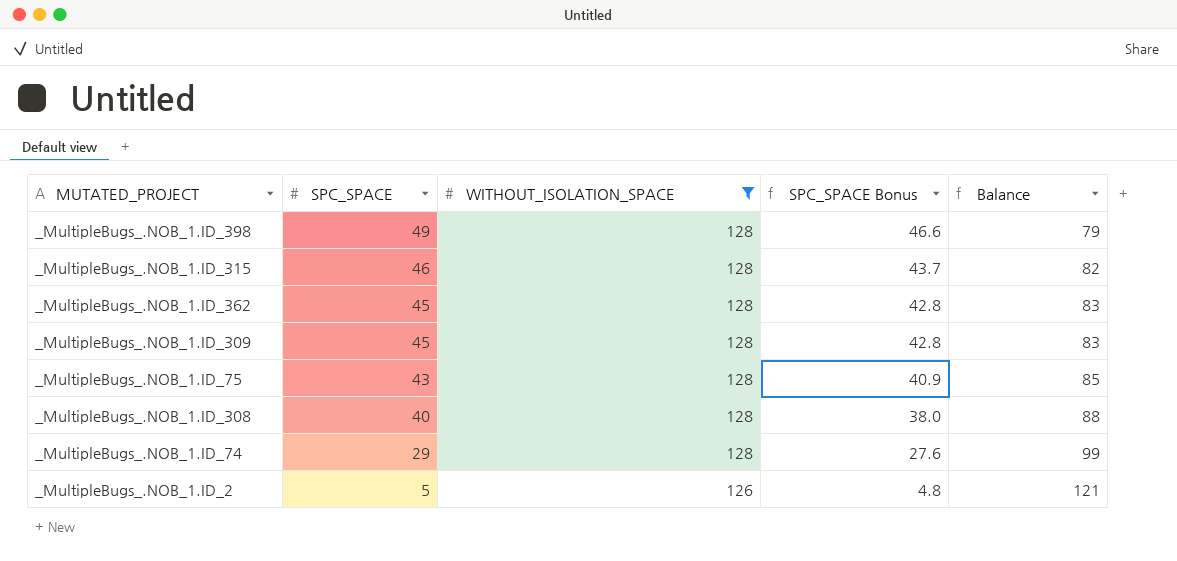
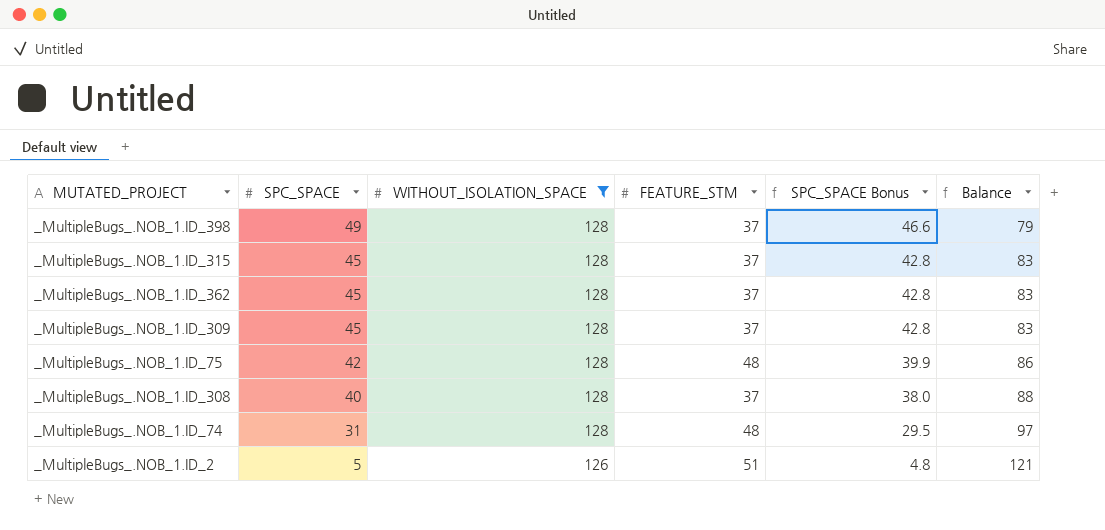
column FEATURE_STM | position: none -> 4
_MultipleBugs_.NOB_1.ID_315 | SPC_SPACE: 46 -> 45
_MultipleBugs_.NOB_1.ID_315 | SPC_SPACE Bonus: 43.7 -> 42.8
_MultipleBugs_.NOB_1.ID_315 | Balance: 82 -> 83
_MultipleBugs_.NOB_1.ID_75 | SPC_SPACE: 43 -> 42
_MultipleBugs_.NOB_1.ID_75 | SPC_SPACE Bonus: 40.9 -> 39.9
_MultipleBugs_.NOB_1.ID_75 | Balance: 85 -> 86
_MultipleBugs_.NOB_1.ID_74 | SPC_SPACE: 29 -> 31
_MultipleBugs_.NOB_1.ID_74 | SPC_SPACE Bonus: 27.6 -> 29.5
_MultipleBugs_.NOB_1.ID_74 | Balance: 99 -> 97

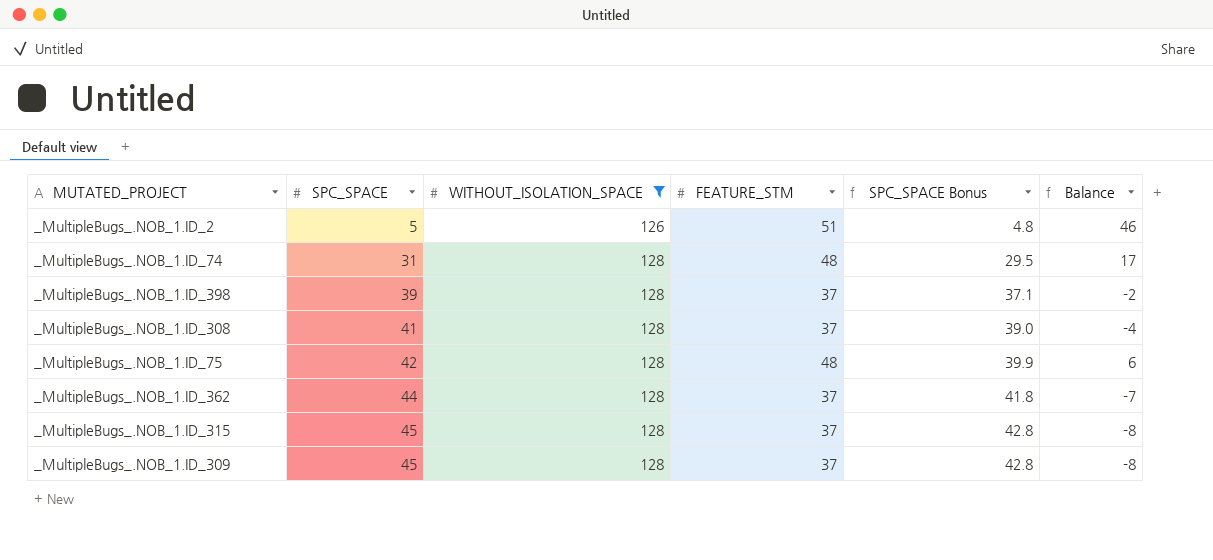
row order: SPC_SPACE descending -> SPC_SPACE ascending
column Balance | formula: [WITHOUT_ISOLATION_SPACE] - [SPC_SPACE] -> [FEATURE_STM] - [SPC_SPACE]
_MultipleBugs_.NOB_1.ID_398 | SPC_SPACE: 49 -> 39
_MultipleBugs_.NOB_1.ID_398 | SPC_SPACE Bonus: 46.6 -> 37.1
_MultipleBugs_.NOB_1.ID_308 | SPC_SPACE: 40 -> 41
_MultipleBugs_.NOB_1.ID_308 | SPC_SPACE Bonus: 38.0 -> 39.0
_MultipleBugs_.NOB_1.ID_362 | SPC_SPACE: 45 -> 44
_MultipleBugs_.NOB_1.ID_362 | SPC_SPACE Bonus: 42.8 -> 41.8

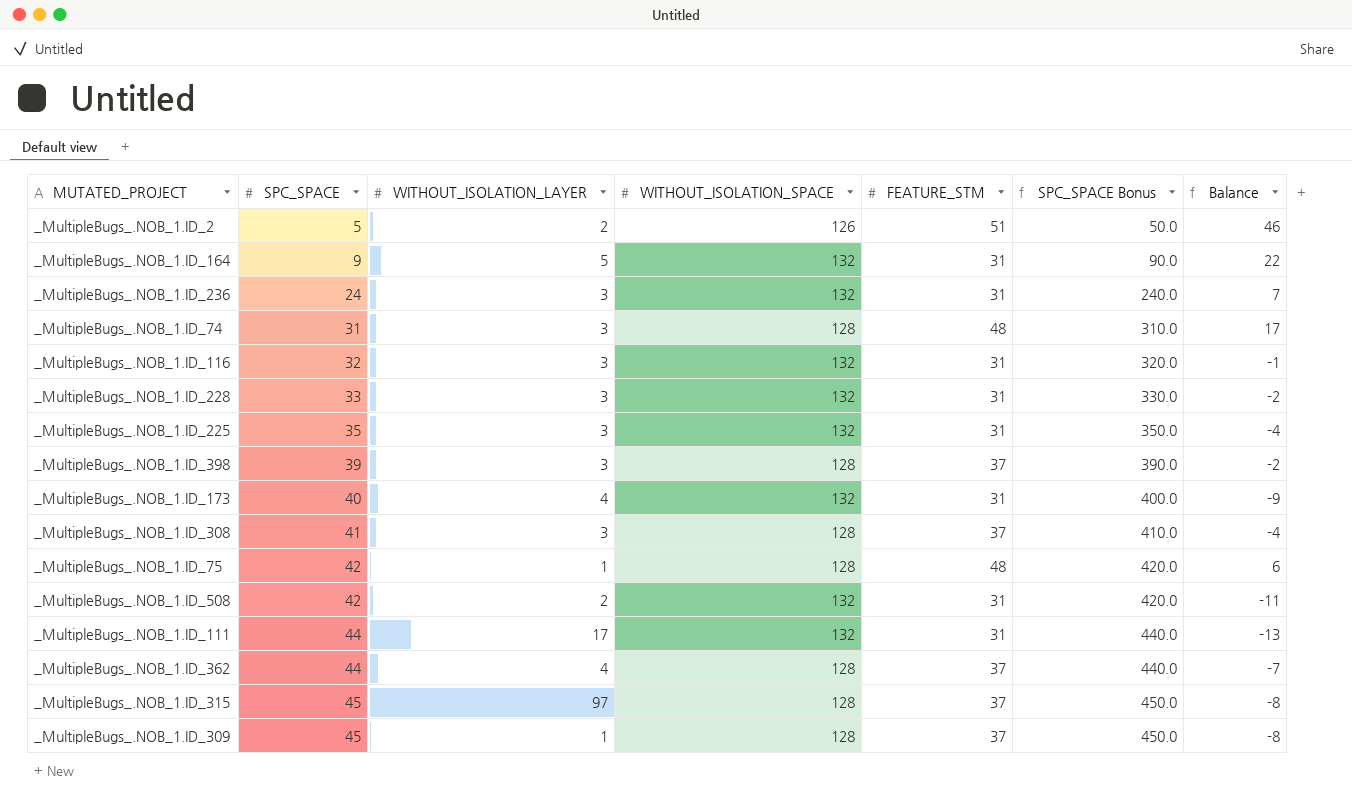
filter: WITHOUT_ISOLATION_SPACE != 132 -> none
column WITHOUT_ISOLATION_LAYER | position: none -> 3
column SPC_SPACE Bonus | formula: [SPC_SPACE] * 0.95 -> [SPC_SPACE] * 10

